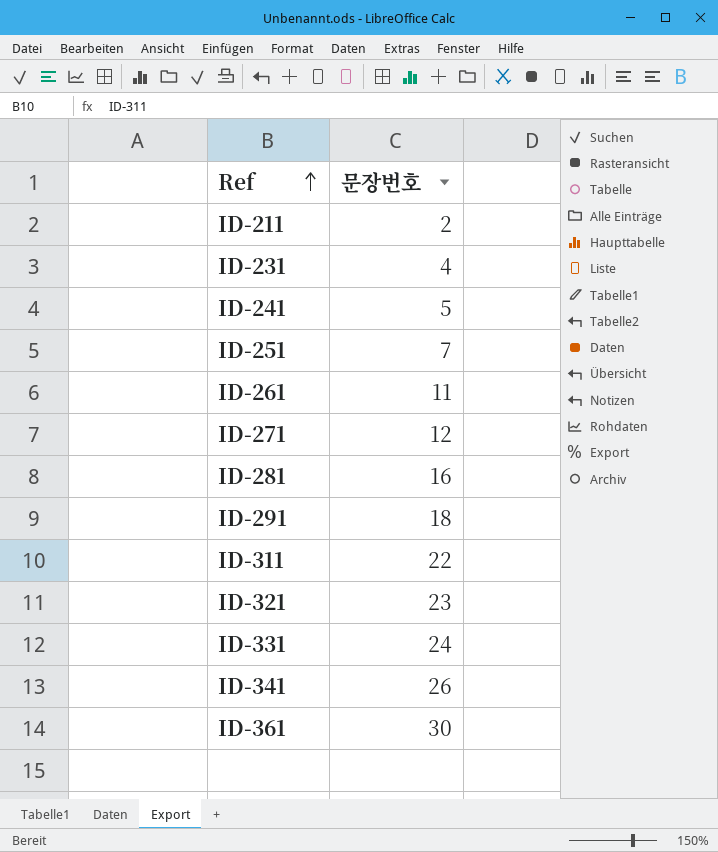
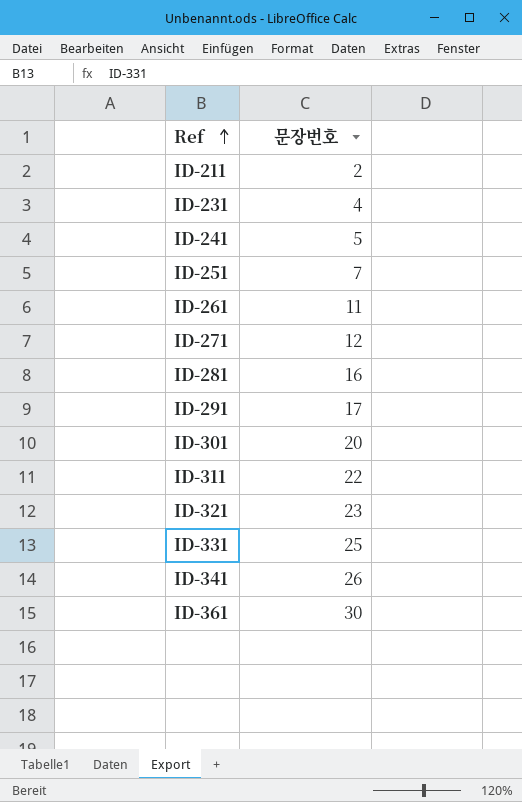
ID-291 | 문장번호: 18 -> 17
row ID-301: none -> 20
ID-331 | 문장번호: 24 -> 25

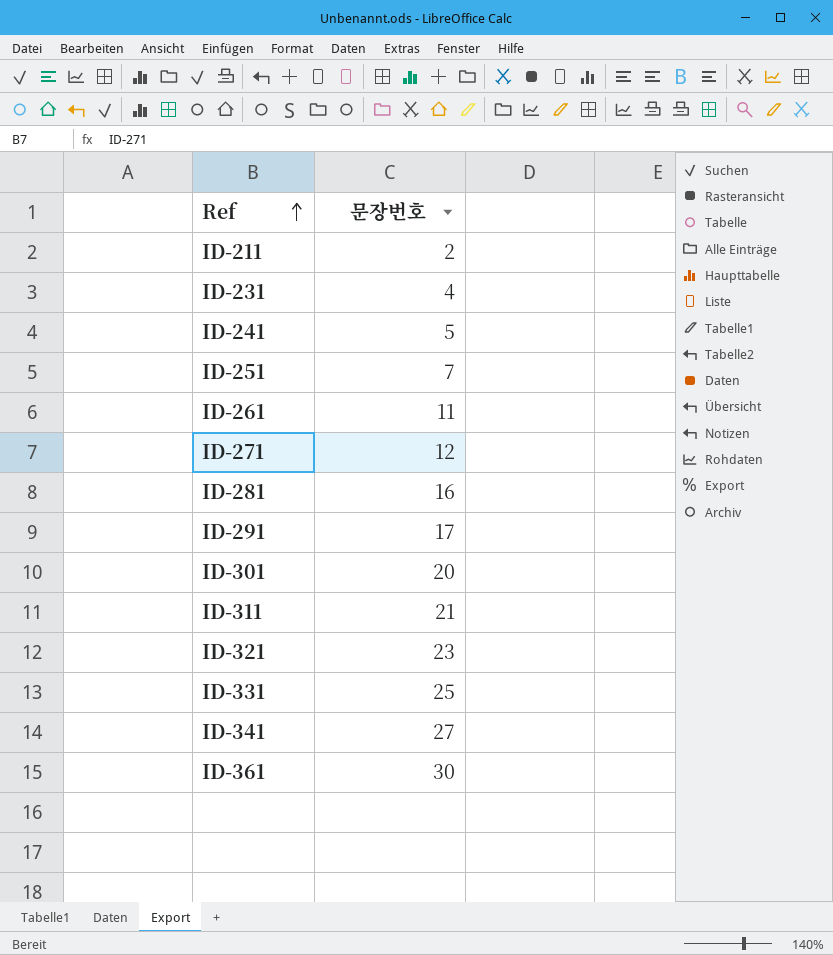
ID-311 | 문장번호: 22 -> 21
ID-341 | 문장번호: 26 -> 27

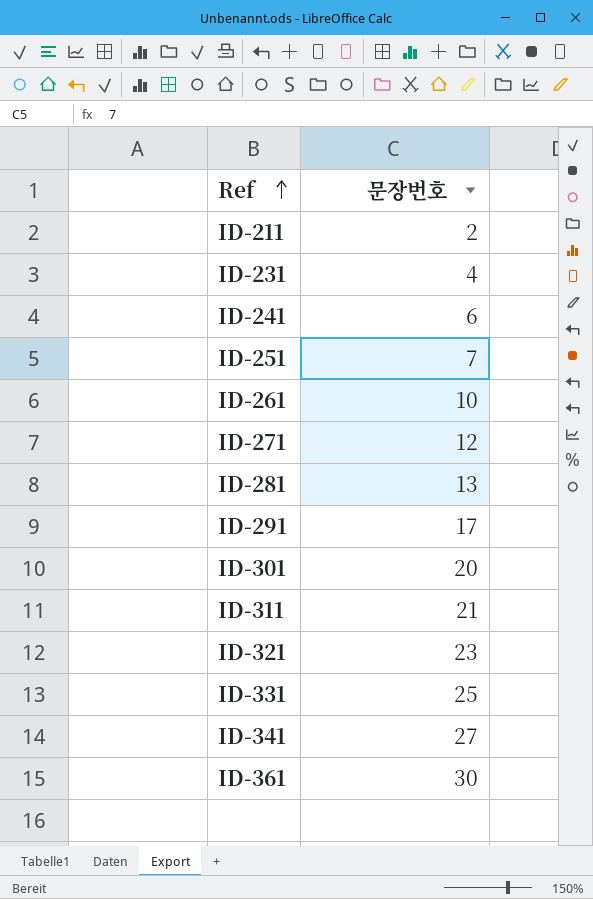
ID-241 | 문장번호: 5 -> 6
ID-261 | 문장번호: 11 -> 10
ID-281 | 문장번호: 16 -> 13

